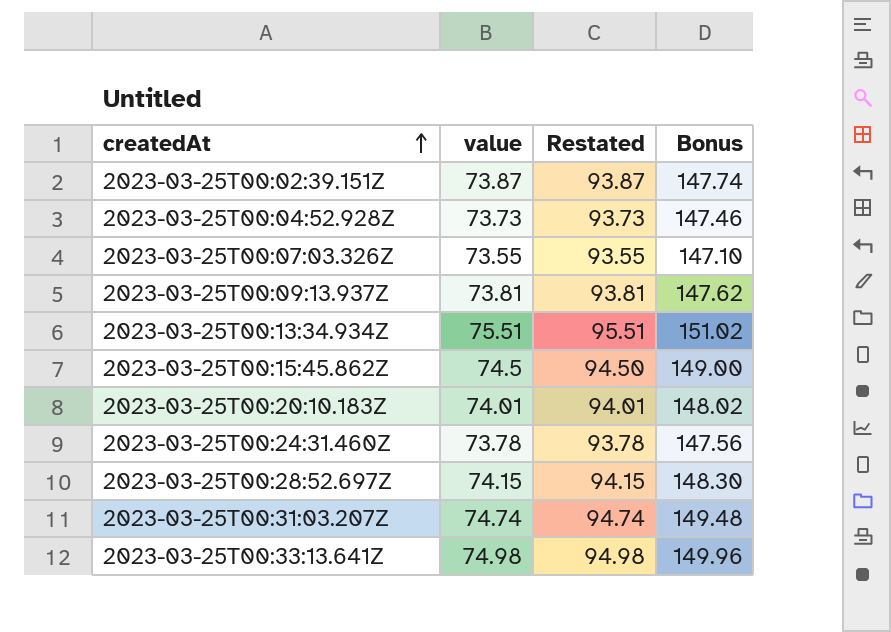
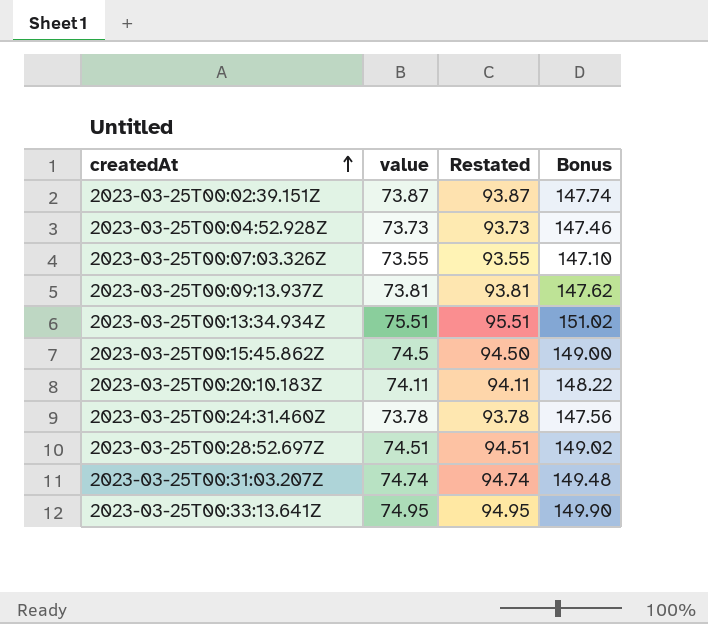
2023-03-25T00:20:10.183Z | value: 74.01 -> 74.11
2023-03-25T00:20:10.183Z | Restated: 94.01 -> 94.11
2023-03-25T00:20:10.183Z | Bonus: 148.02 -> 148.22
2023-03-25T00:28:52.697Z | value: 74.15 -> 74.51
2023-03-25T00:28:52.697Z | Restated: 94.15 -> 94.51
2023-03-25T00:28:52.697Z | Bonus: 148.30 -> 149.02
2023-03-25T00:33:13.641Z | value: 74.98 -> 74.95
2023-03-25T00:33:13.641Z | Restated: 94.98 -> 94.95
2023-03-25T00:33:13.641Z | Bonus: 149.96 -> 149.90

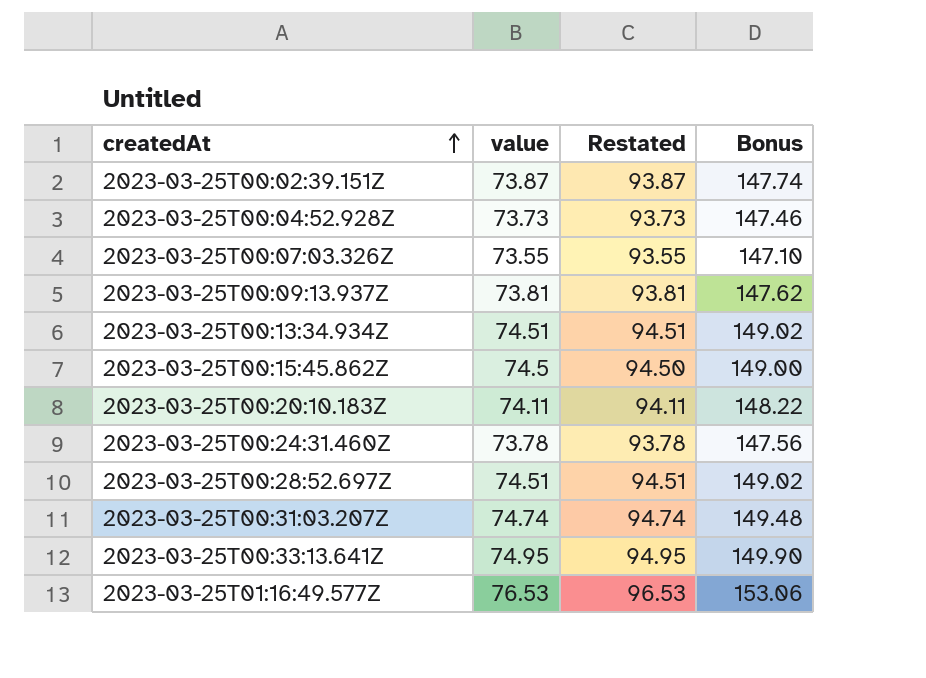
2023-03-25T00:13:34.934Z | value: 75.51 -> 74.51
2023-03-25T00:13:34.934Z | Restated: 95.51 -> 94.51
2023-03-25T00:13:34.934Z | Bonus: 151.02 -> 149.02
row 2023-03-25T01:16:49.577Z: none -> 76.53 | 96.53 | 153.06

